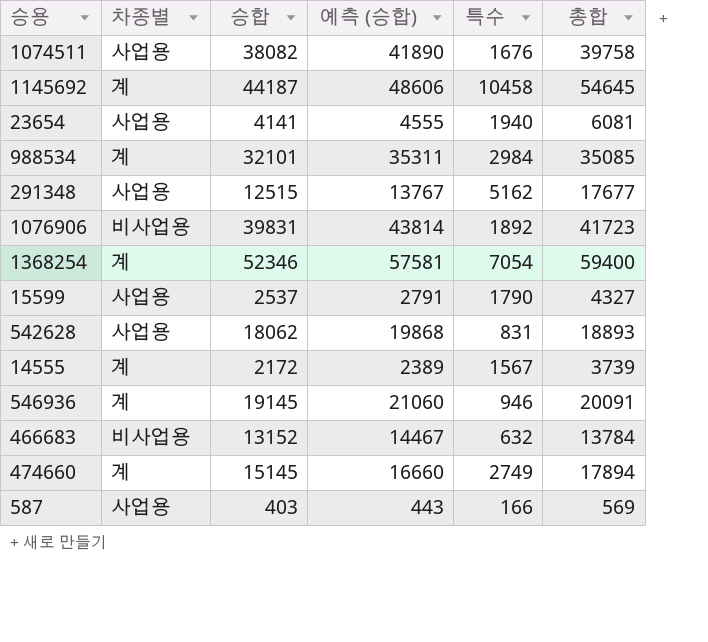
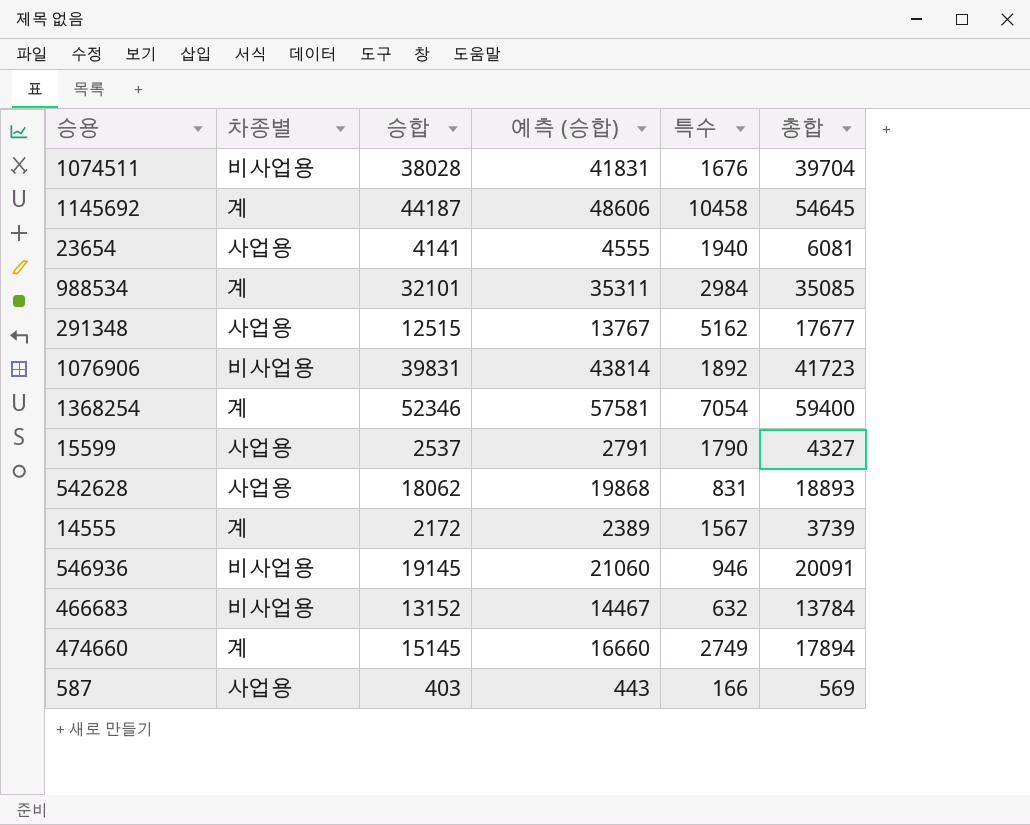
1074511 | 차종별: 사업용 -> 비사업용
1074511 | 승합: 38082 -> 38028
1074511 | 예측 (승합): 41890 -> 41831
1074511 | 총합: 39758 -> 39704
546936 | 차종별: 계 -> 비사업용

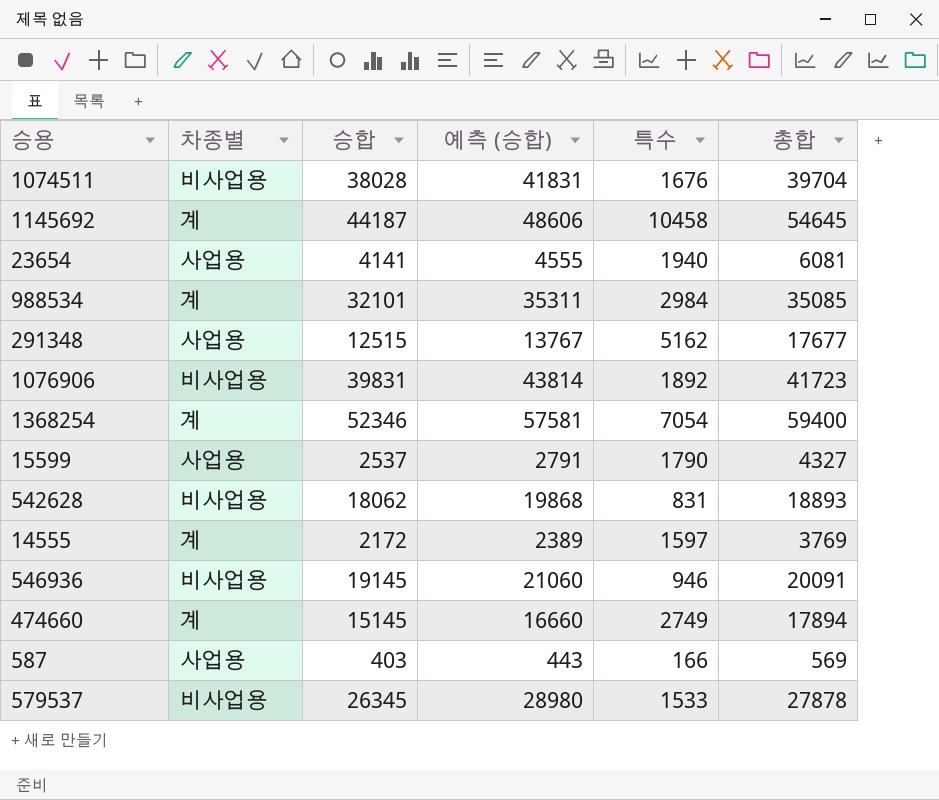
row 466683: 비사업용 | 13152 | 14467 | 632 | 13784 -> none
542628 | 차종별: 사업용 -> 비사업용
14555 | 특수: 1567 -> 1597
14555 | 총합: 3739 -> 3769
row 579537: none -> 비사업용 | 26345 | 28980 | 1533 | 27878

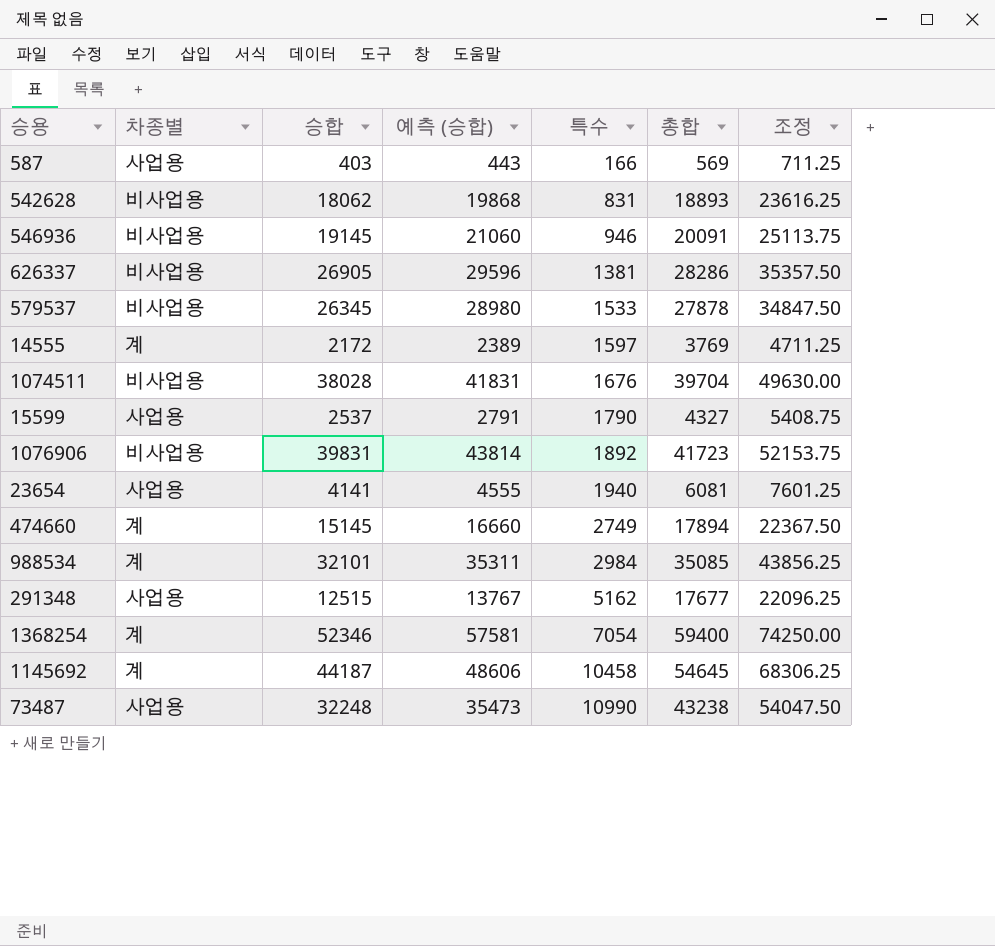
row order: none -> 특수 ascending
column 조정 | formula: none -> [총합] * 1.25
row 626337: none -> 비사업용 | 26905 | 29596 | 1381 | 28286 | 35357.50
row 73487: none -> 사업용 | 32248 | 35473 | 10990 | 43238 | 54047.50

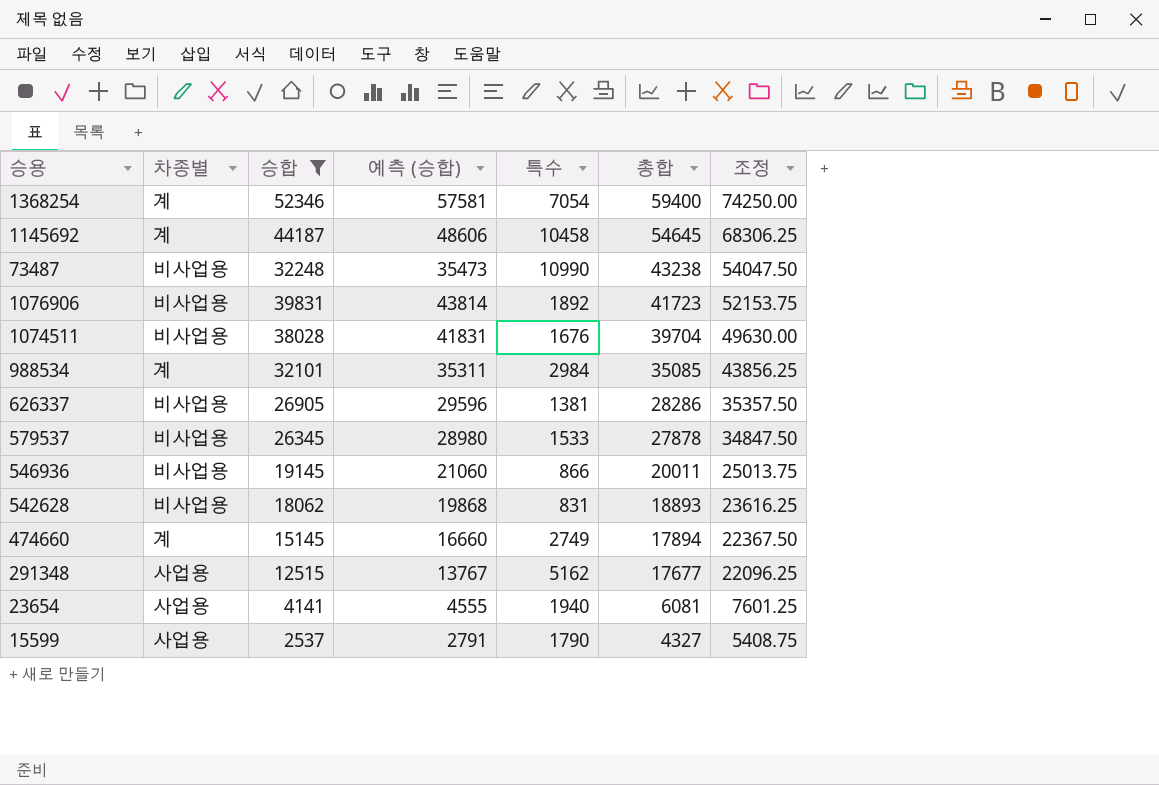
filter: none -> 승합 >= 2537
row order: 특수 ascending -> 총합 descending
73487 | 차종별: 사업용 -> 비사업용
546936 | 특수: 946 -> 866
546936 | 총합: 20091 -> 20011
546936 | 조정: 25113.75 -> 25013.75

